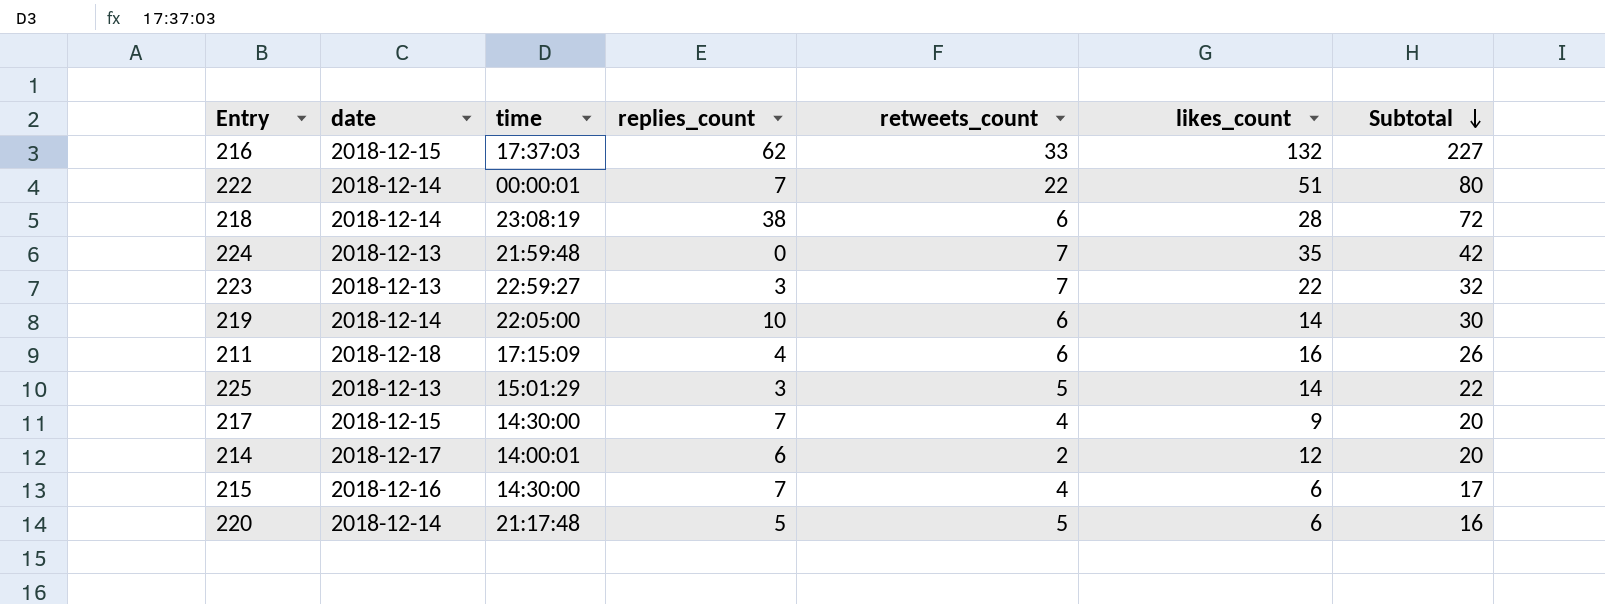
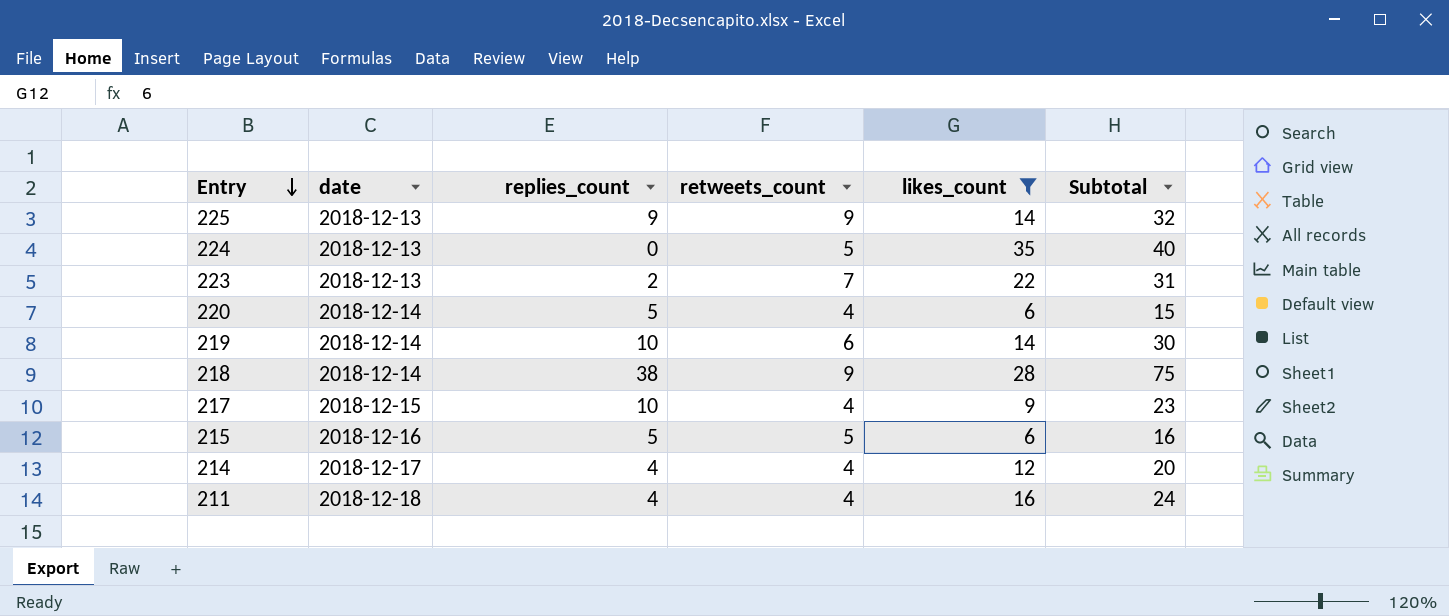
filter: none -> likes_count <= 35
row order: Subtotal descending -> Entry descending
column time | position: 3 -> none
225 | replies_count: 3 -> 9
225 | retweets_count: 5 -> 9
225 | Subtotal: 22 -> 32
224 | retweets_count: 7 -> 5
224 | Subtotal: 42 -> 40
223 | replies_count: 3 -> 2
223 | Subtotal: 32 -> 31
220 | retweets_count: 5 -> 4
220 | Subtotal: 16 -> 15
218 | retweets_count: 6 -> 9
218 | Subtotal: 72 -> 75
217 | replies_count: 7 -> 10
217 | Subtotal: 20 -> 23
215 | replies_count: 7 -> 5
215 | retweets_count: 4 -> 5
215 | Subtotal: 17 -> 16
214 | replies_count: 6 -> 4
214 | retweets_count: 2 -> 4
211 | retweets_count: 6 -> 4
211 | Subtotal: 26 -> 24

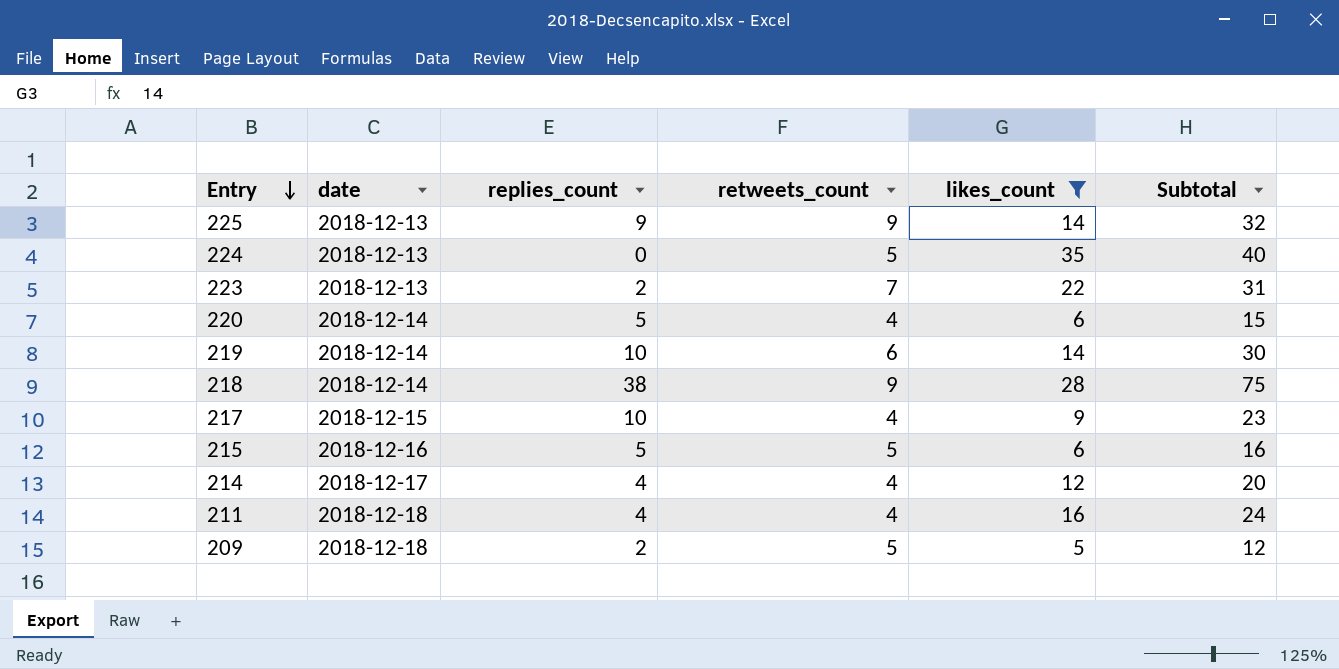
row 209: none -> 2018-12-18 | 2 | 5 | 5 | 12

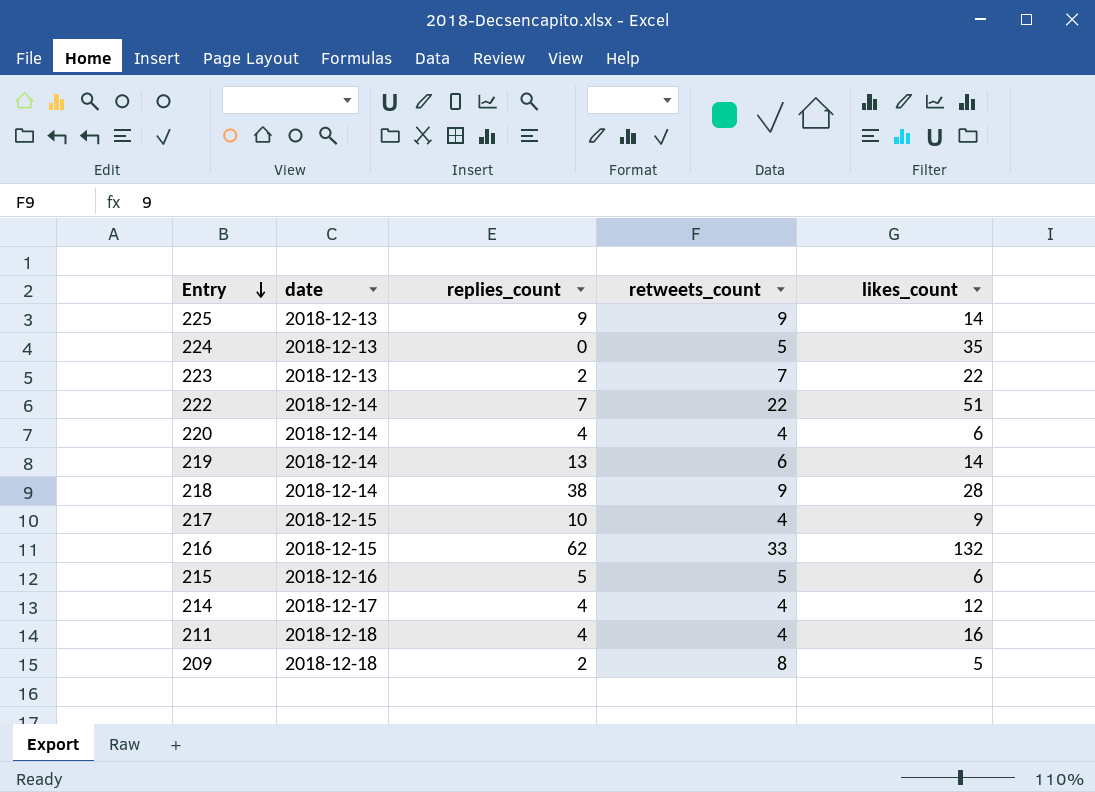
filter: likes_count <= 35 -> none
column Subtotal | formula: [replies_count] + [retweets_count] + [likes_count] -> none
220 | replies_count: 5 -> 4
219 | replies_count: 10 -> 13
209 | retweets_count: 5 -> 8

